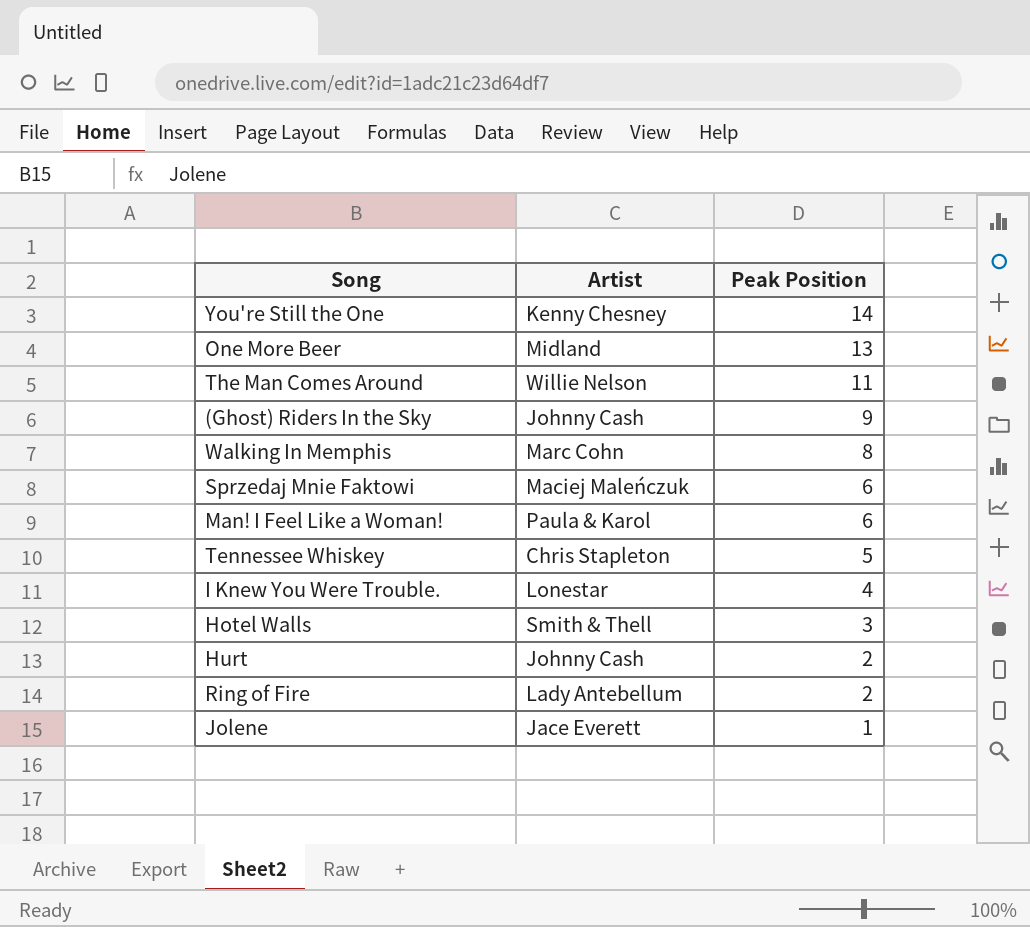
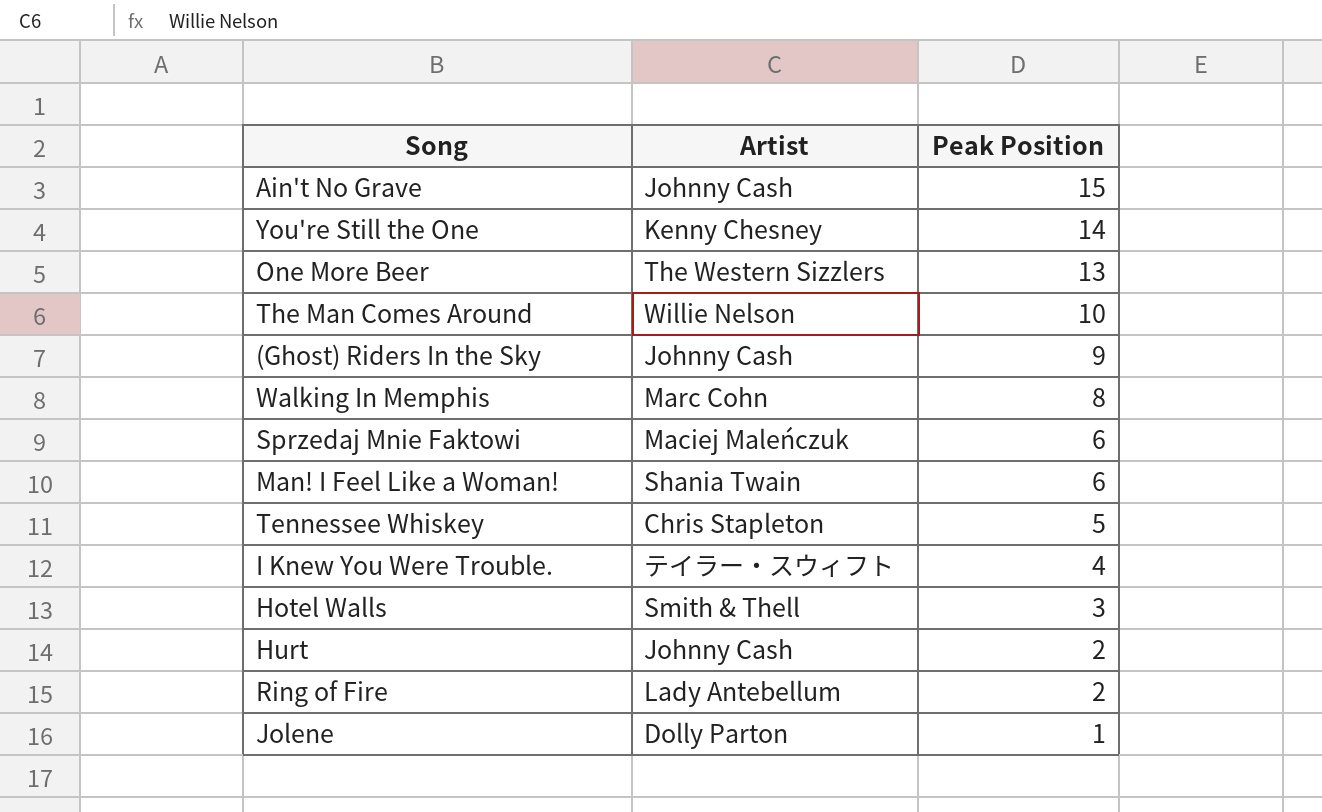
row Ain't No Grave: none -> Johnny Cash | 15
One More Beer | Artist: Midland -> The Western Sizzlers
The Man Comes Around | Peak Position: 11 -> 10
Man! I Feel Like a Woman! | Artist: Paula & Karol -> Shania Twain
I Knew You Were Trouble. | Artist: Lonestar -> テイラー・スウィフト
Jolene | Artist: Jace Everett -> Dolly Parton

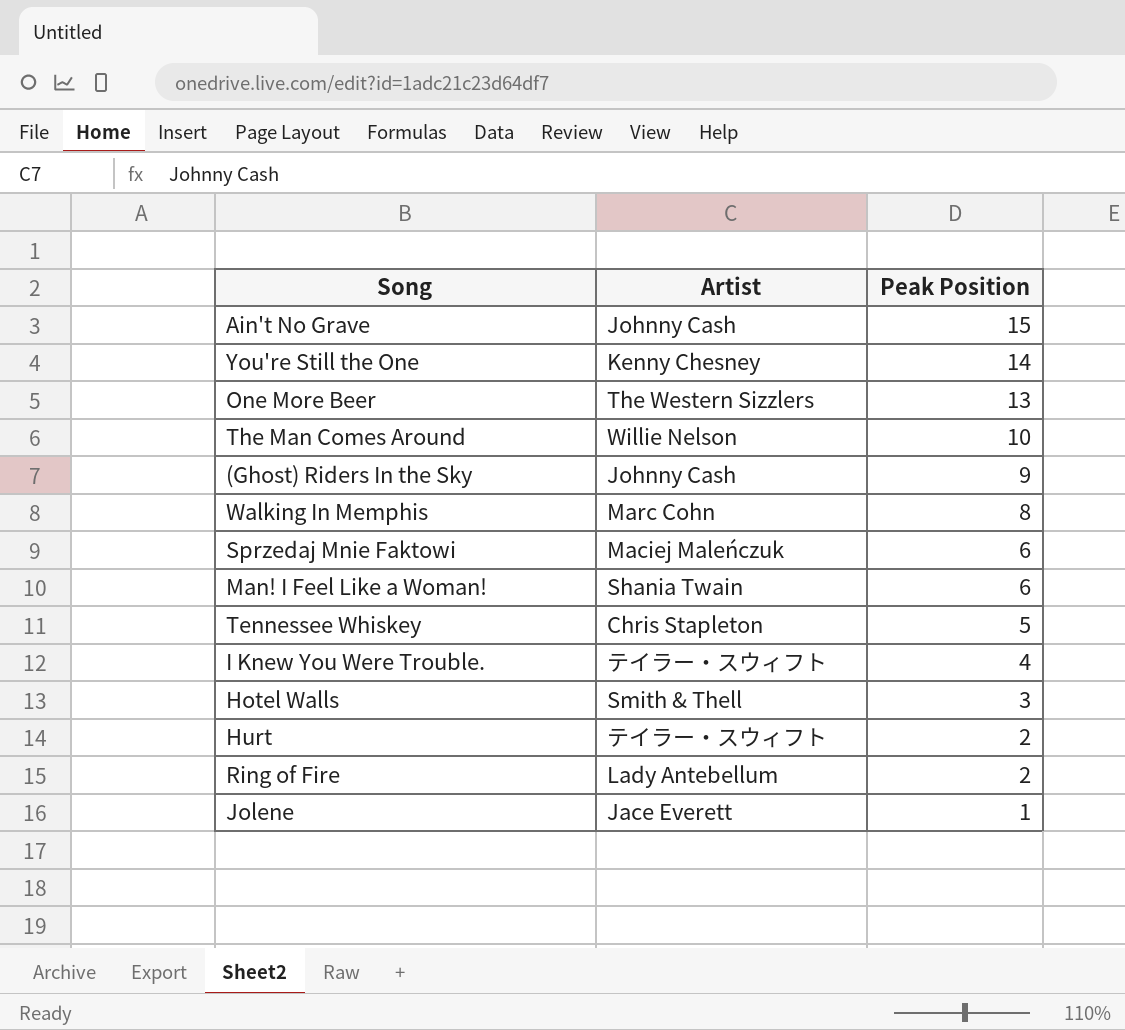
Hurt | Artist: Johnny Cash -> テイラー・スウィフト
Jolene | Artist: Dolly Parton -> Jace Everett

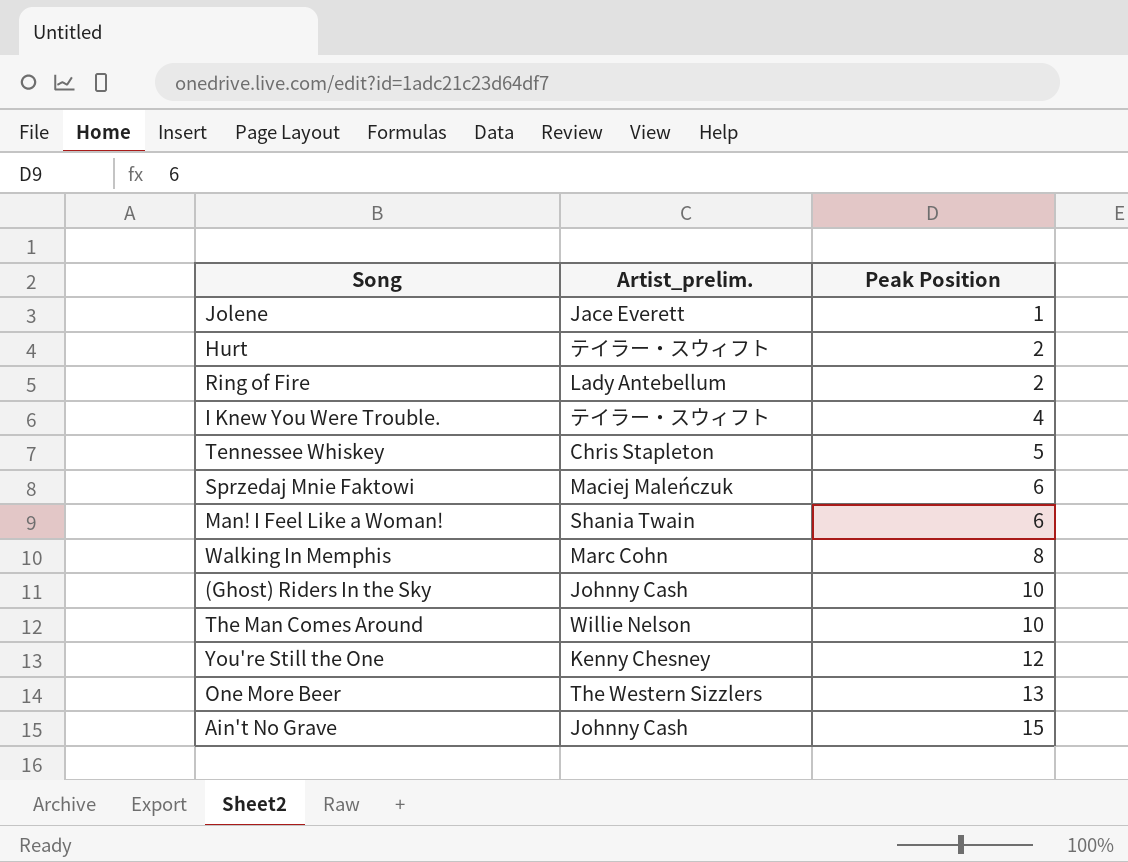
row order: Peak Position descending -> Peak Position ascending
column name: Artist -> Artist_prelim.
row Hotel Walls: Smith & Thell | 3 -> none
(Ghost) Riders In the Sky | Peak Position: 9 -> 10
You're Still the One | Peak Position: 14 -> 12

